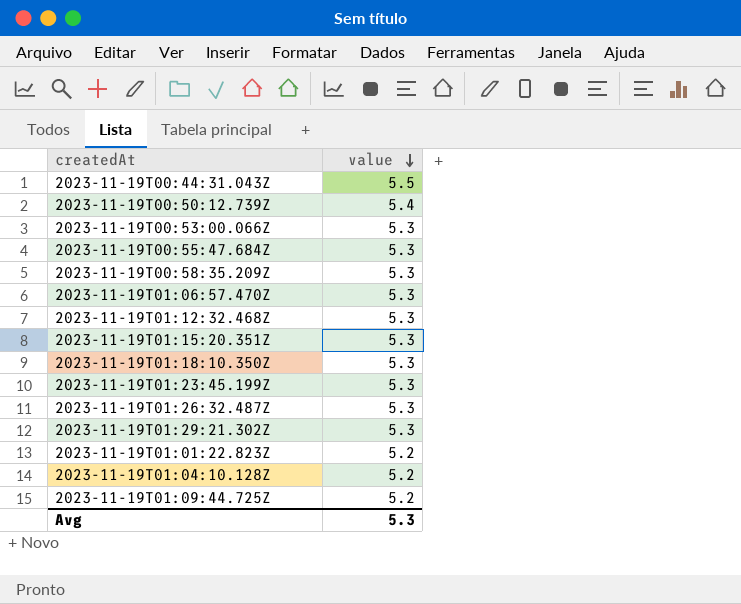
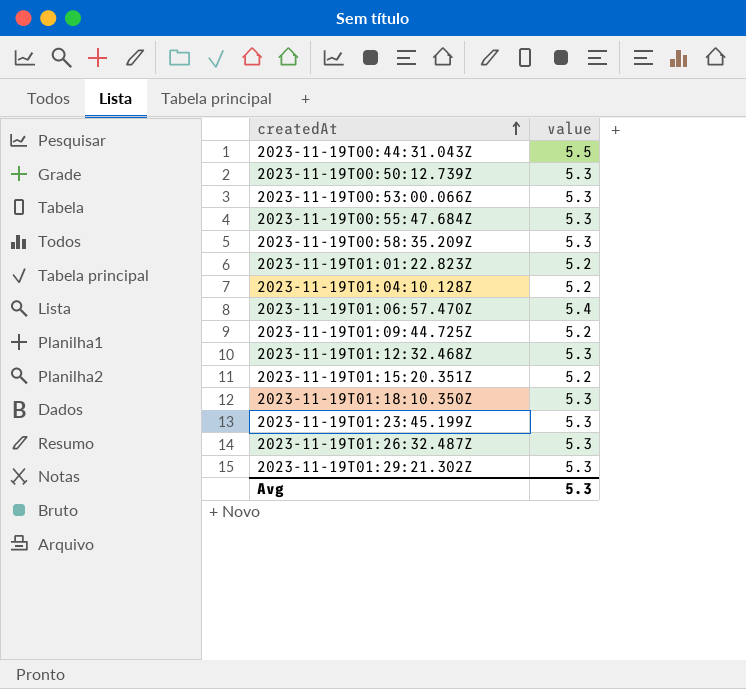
row order: value descending -> createdAt ascending
2023-11-19T00:50:12.739Z | value: 5.4 -> 5.3
2023-11-19T01:06:57.470Z | value: 5.3 -> 5.4
2023-11-19T01:15:20.351Z | value: 5.3 -> 5.2

